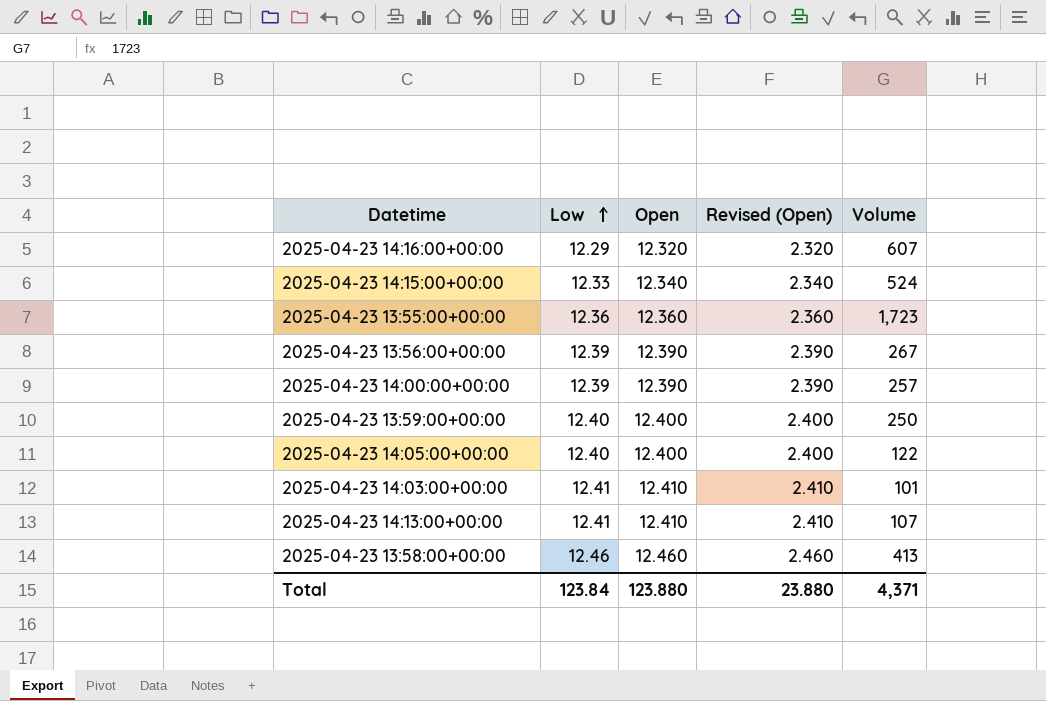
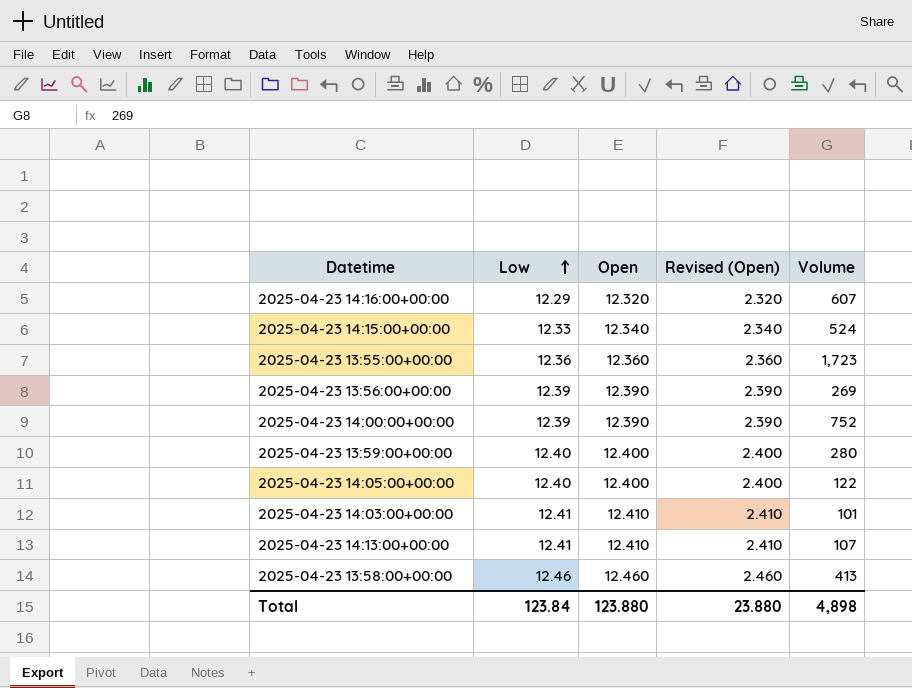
2025-04-23 13:56:00+00:00 | Volume: 267 -> 269
2025-04-23 14:00:00+00:00 | Volume: 257 -> 752
2025-04-23 13:59:00+00:00 | Volume: 250 -> 280
Total | Volume: 4,371 -> 4,898

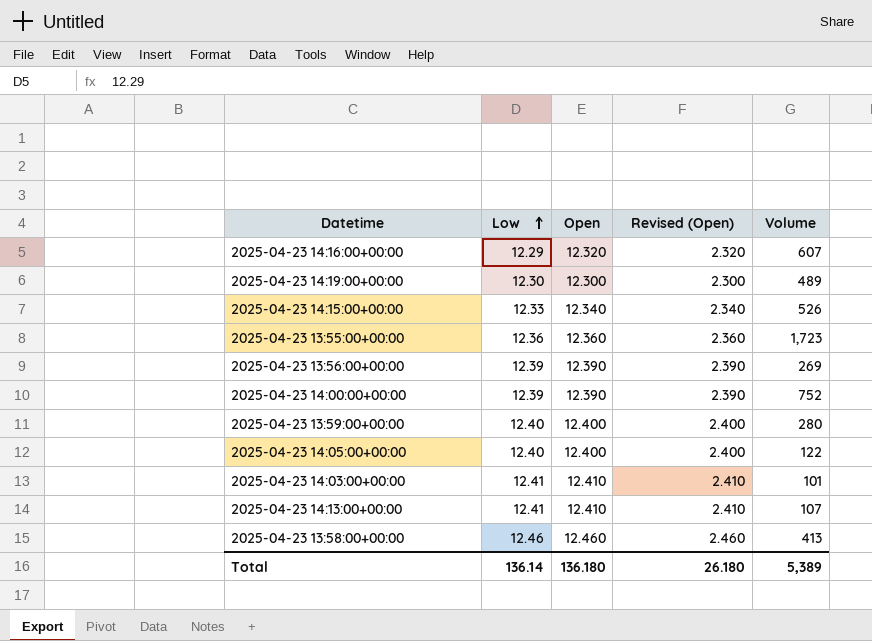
row 2025-04-23 14:19:00+00:00: none -> 12.30 | 12.300 | 2.300 | 489
2025-04-23 14:15:00+00:00 | Volume: 524 -> 526
Total | Low: 123.84 -> 136.14
Total | Open: 123.880 -> 136.180
Total | Revised (Open): 23.880 -> 26.180
Total | Volume: 4,898 -> 5,389

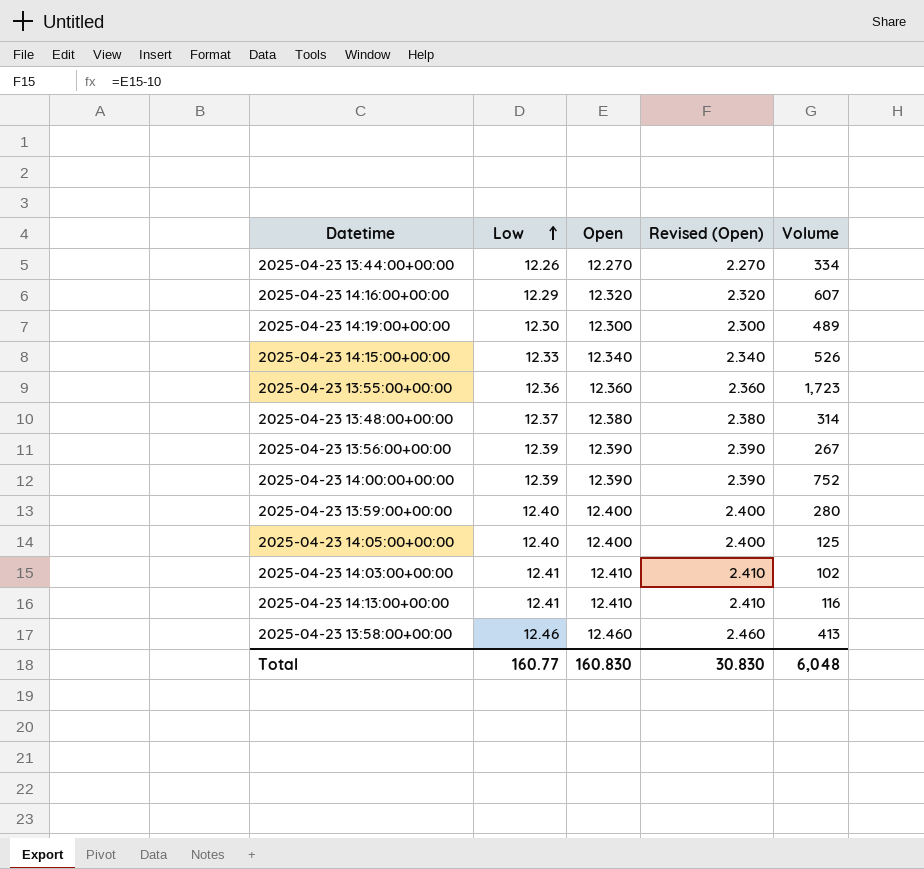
row 2025-04-23 13:44:00+00:00: none -> 12.26 | 12.270 | 2.270 | 334
row 2025-04-23 13:48:00+00:00: none -> 12.37 | 12.380 | 2.380 | 314
2025-04-23 13:56:00+00:00 | Volume: 269 -> 267
2025-04-23 14:05:00+00:00 | Volume: 122 -> 125
2025-04-23 14:03:00+00:00 | Volume: 101 -> 102
2025-04-23 14:13:00+00:00 | Volume: 107 -> 116
Total | Low: 136.14 -> 160.77
Total | Open: 136.180 -> 160.830
Total | Revised (Open): 26.180 -> 30.830
Total | Volume: 5,389 -> 6,048

